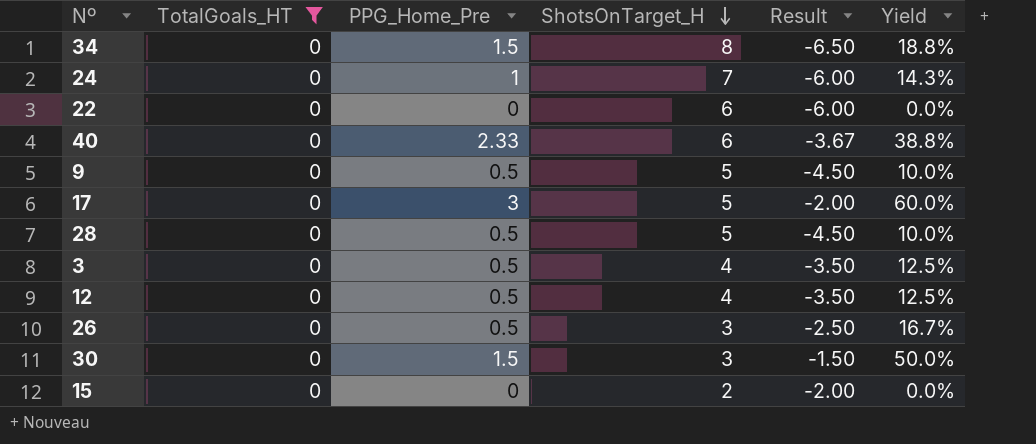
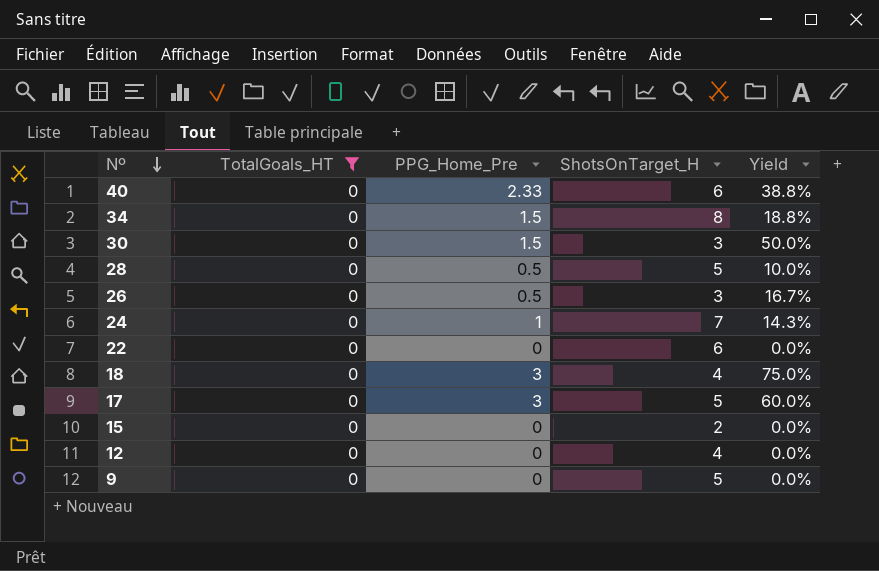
row order: ShotsOnTarget_H descending -> Nº descending
column Result | formula: [PPG_Home_Pre] - [ShotsOnTarget_H] -> none
row 3: 0 | 0.5 | 4 | -3.50 | 12.5% -> none
row 18: none -> 0 | 3 | 4 | 75.0%
12 | PPG_Home_Pre: 0.5 -> 0
12 | Yield: 12.5% -> 0.0%
9 | PPG_Home_Pre: 0.5 -> 0
9 | Yield: 10.0% -> 0.0%

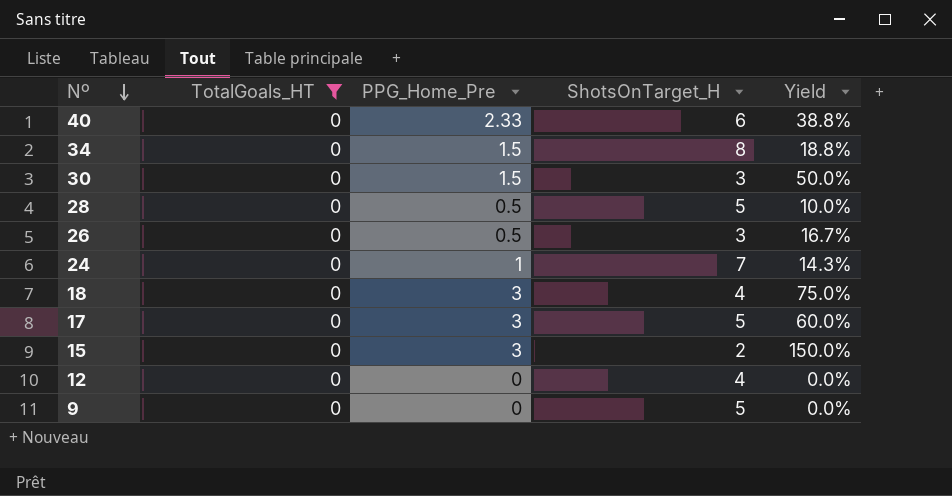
row 22: 0 | 0 | 6 | 0.0% -> none
15 | PPG_Home_Pre: 0 -> 3
15 | Yield: 0.0% -> 150.0%

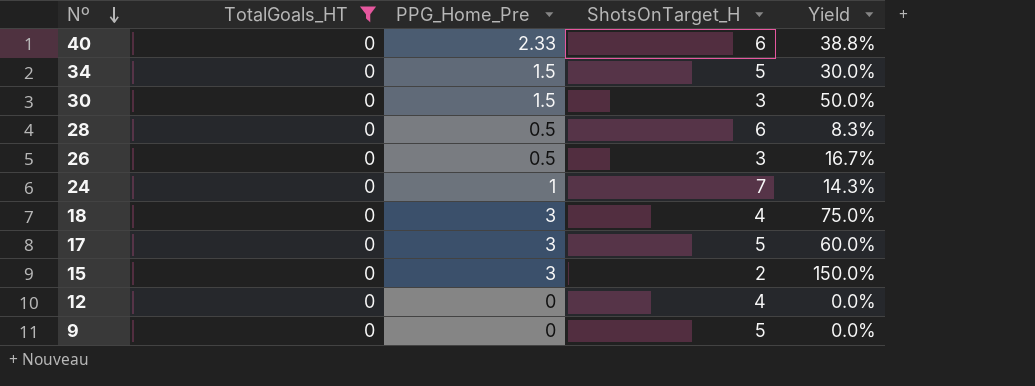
34 | ShotsOnTarget_H: 8 -> 5
34 | Yield: 18.8% -> 30.0%
28 | ShotsOnTarget_H: 5 -> 6
28 | Yield: 10.0% -> 8.3%

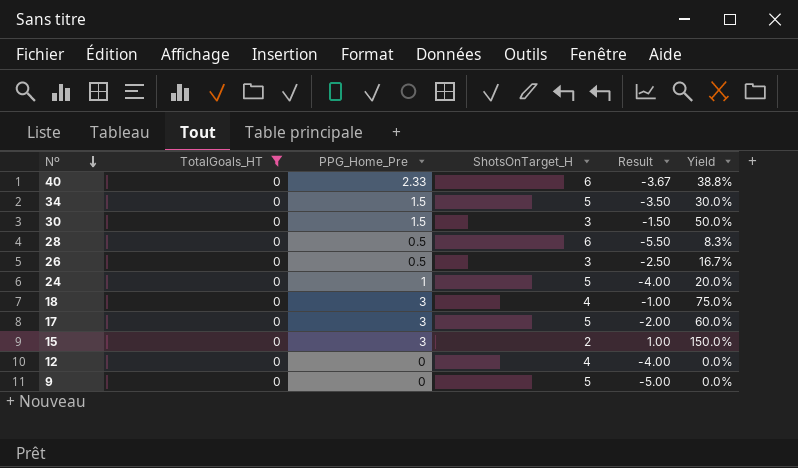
column Result | formula: none -> [PPG_Home_Pre] - [ShotsOnTarget_H]
24 | ShotsOnTarget_H: 7 -> 5
24 | Yield: 14.3% -> 20.0%

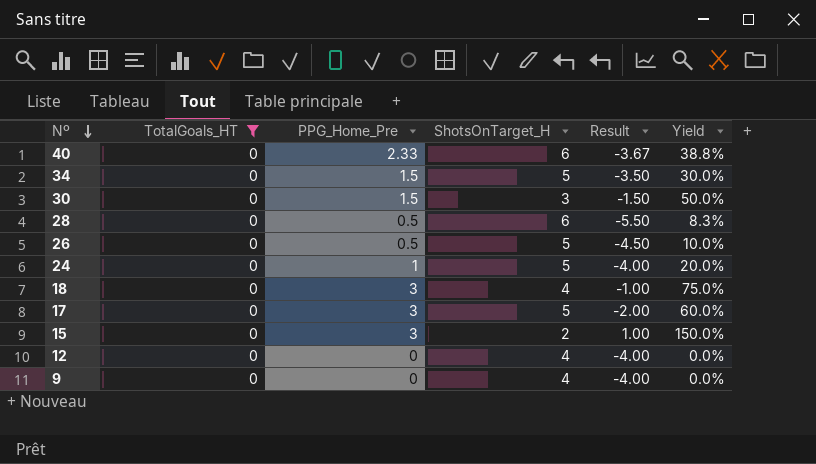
26 | ShotsOnTarget_H: 3 -> 5
26 | Result: -2.50 -> -4.50
26 | Yield: 16.7% -> 10.0%
9 | ShotsOnTarget_H: 5 -> 4
9 | Result: -5.00 -> -4.00

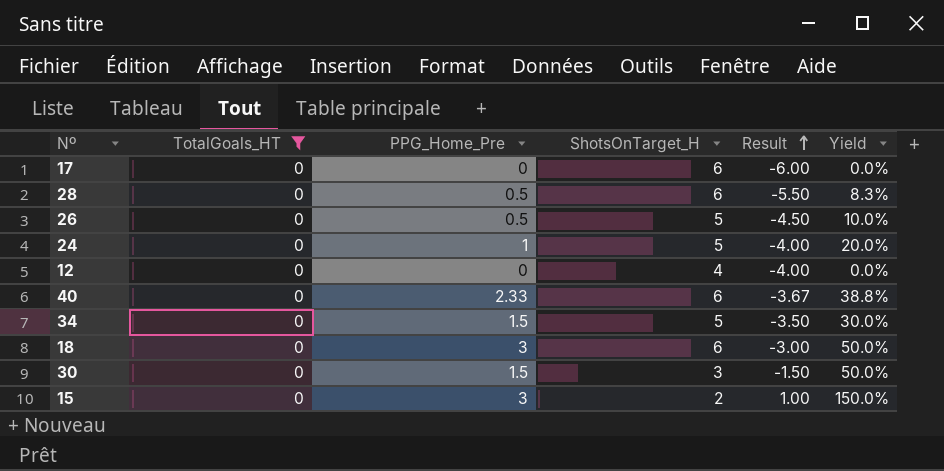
row order: Nº descending -> Result ascending
row 9: 0 | 0 | 4 | -4.00 | 0.0% -> none
17 | PPG_Home_Pre: 3 -> 0
17 | ShotsOnTarget_H: 5 -> 6
17 | Result: -2.00 -> -6.00
17 | Yield: 60.0% -> 0.0%
18 | ShotsOnTarget_H: 4 -> 6
18 | Result: -1.00 -> -3.00
18 | Yield: 75.0% -> 50.0%

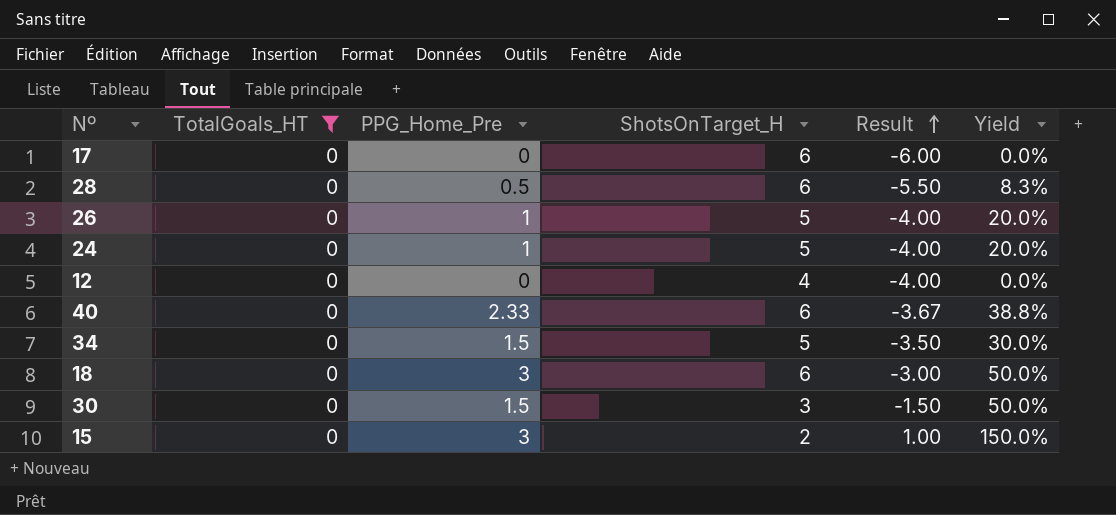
26 | PPG_Home_Pre: 0.5 -> 1
26 | Result: -4.50 -> -4.00
26 | Yield: 10.0% -> 20.0%

